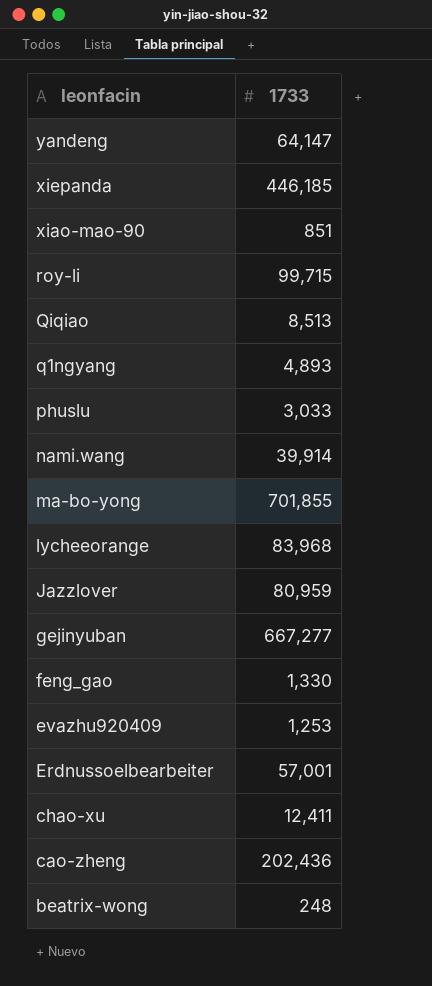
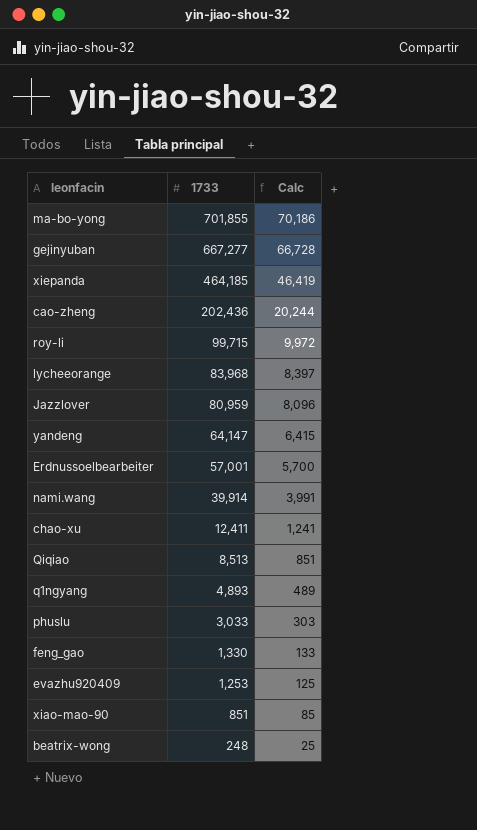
row order: leonfacin descending -> 1733 descending
column Calc | formula: none -> [1733] * 0.1
xiepanda | 1733: 446,185 -> 464,185

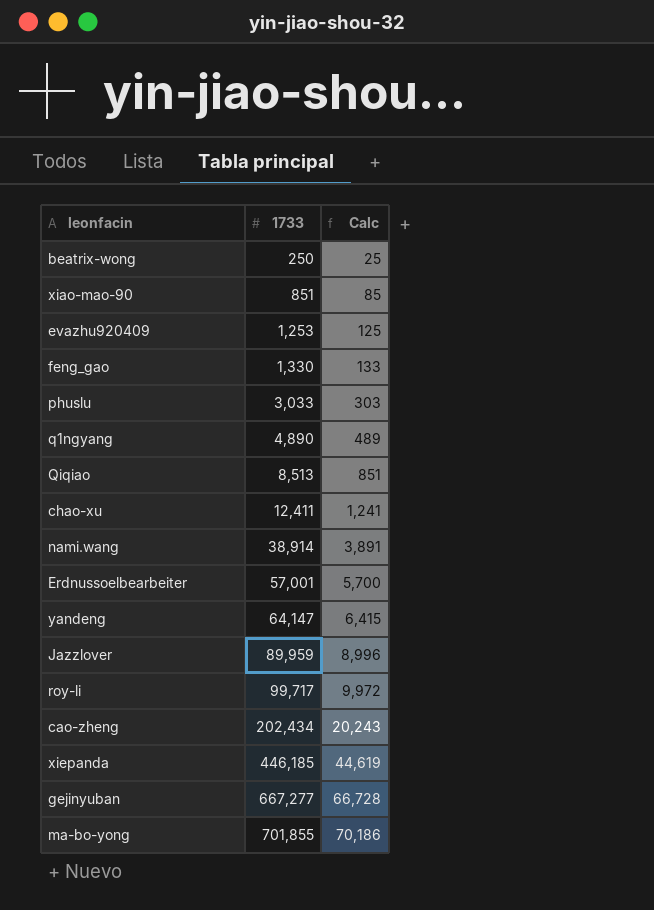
row order: 1733 descending -> 1733 ascending
row lycheeorange: 83,968 | 8,397 -> none
beatrix-wong | 1733: 248 -> 250
q1ngyang | 1733: 4,893 -> 4,890
nami.wang | 1733: 39,914 -> 38,914
nami.wang | Calc: 3,991 -> 3,891
Jazzlover | 1733: 80,959 -> 89,959
Jazzlover | Calc: 8,096 -> 8,996
roy-li | 1733: 99,715 -> 99,717
cao-zheng | 1733: 202,436 -> 202,434
cao-zheng | Calc: 20,244 -> 20,243
xiepanda | 1733: 464,185 -> 446,185
xiepanda | Calc: 46,419 -> 44,619

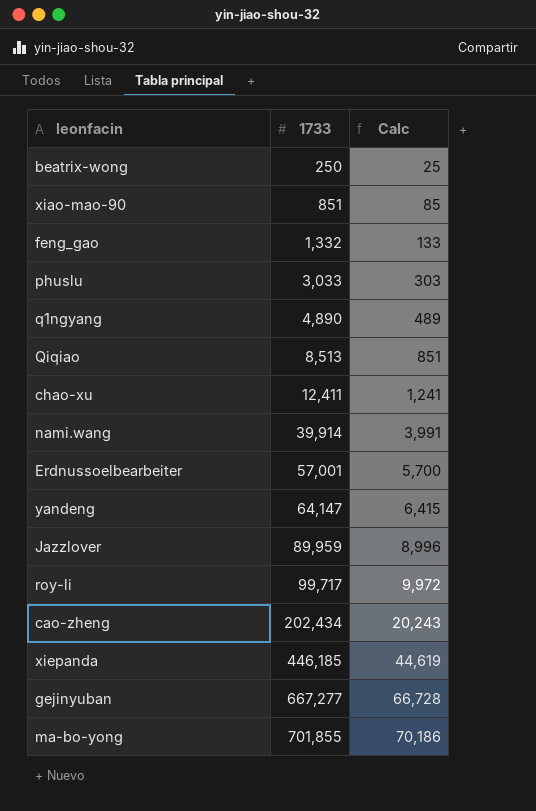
row evazhu920409: 1,253 | 125 -> none
feng_gao | 1733: 1,330 -> 1,332
nami.wang | 1733: 38,914 -> 39,914
nami.wang | Calc: 3,891 -> 3,991

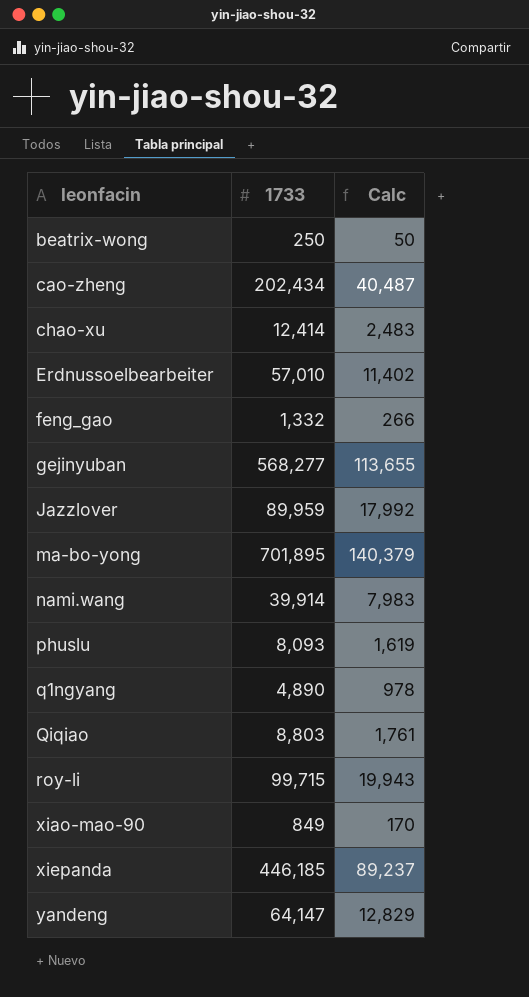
row order: 1733 ascending -> leonfacin ascending
column Calc | formula: [1733] * 0.1 -> [1733] * 0.2
chao-xu | 1733: 12,411 -> 12,414
Erdnussoelbearbeiter | 1733: 57,001 -> 57,010
gejinyuban | 1733: 667,277 -> 568,277
ma-bo-yong | 1733: 701,855 -> 701,895
phuslu | 1733: 3,033 -> 8,093
Qiqiao | 1733: 8,513 -> 8,803
roy-li | 1733: 99,717 -> 99,715
xiao-mao-90 | 1733: 851 -> 849

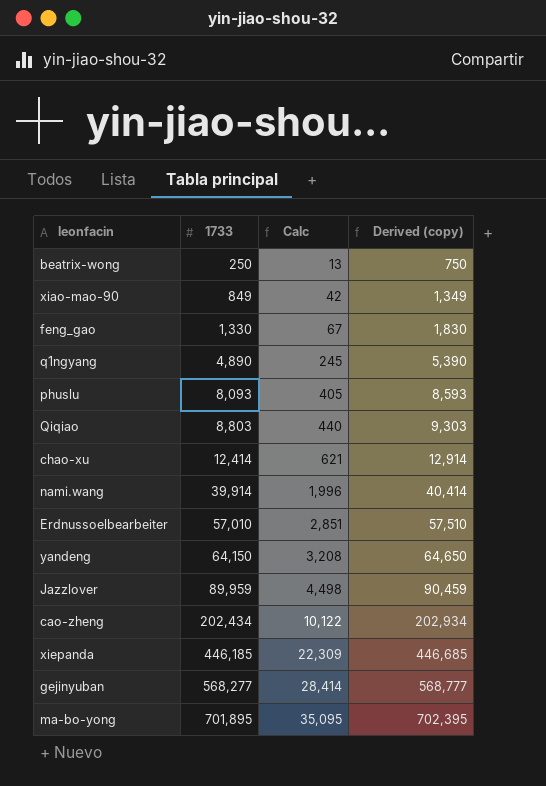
row order: leonfacin ascending -> 1733 ascending
column Calc | formula: [1733] * 0.2 -> [1733] * 0.05
column Derived (copy) | formula: none -> [1733] + 500
row roy-li: 99,715 | 19,943 -> none
feng_gao | 1733: 1,332 -> 1,330
yandeng | 1733: 64,147 -> 64,150

